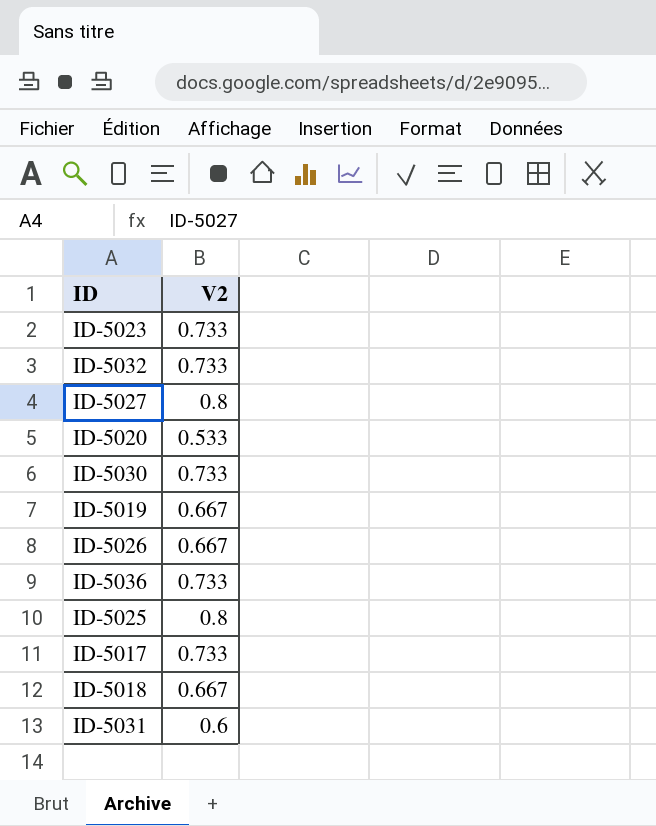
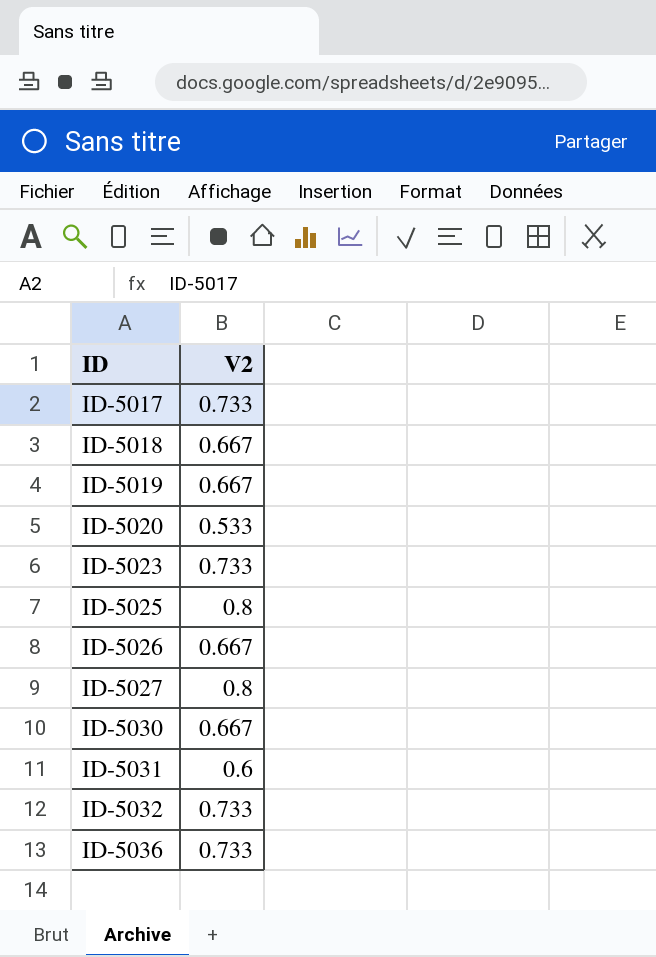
row order: none -> ID ascending
ID-5030 | V2: 0.733 -> 0.667

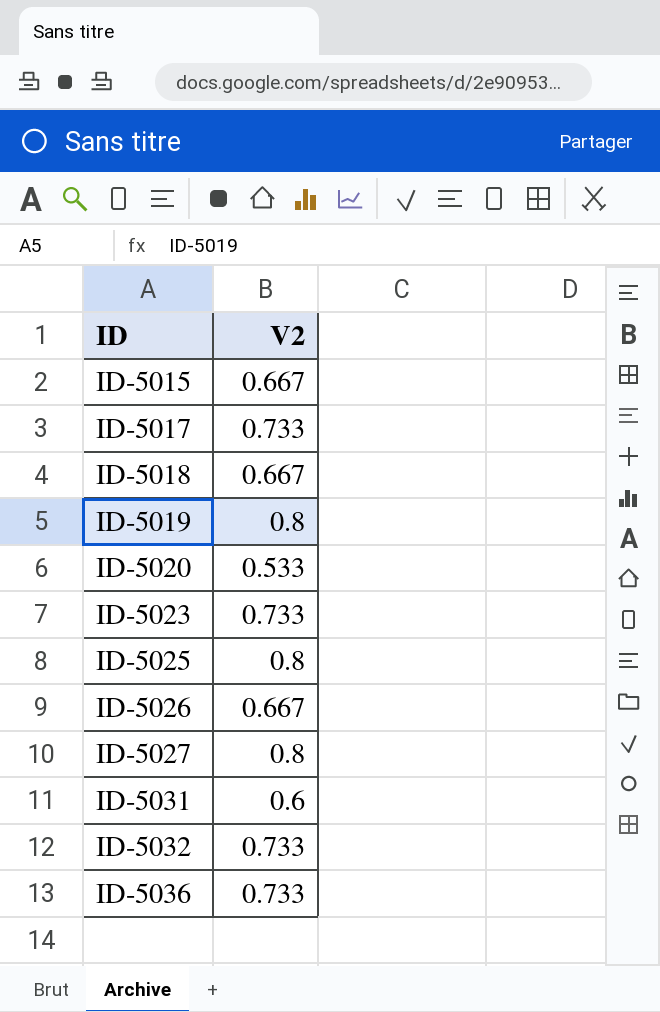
row ID-5030: 0.667 -> none
row ID-5015: none -> 0.667
ID-5019 | V2: 0.667 -> 0.8

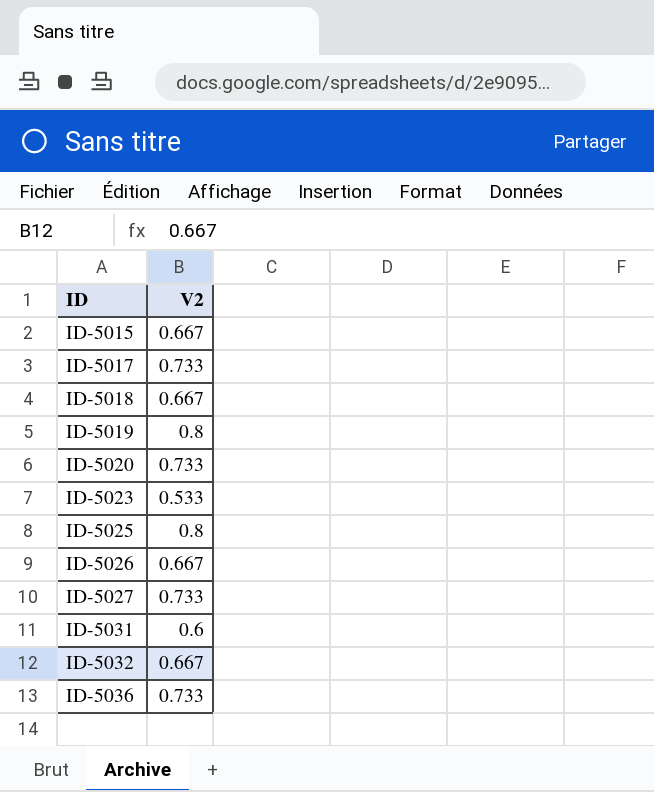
ID-5020 | V2: 0.533 -> 0.733
ID-5023 | V2: 0.733 -> 0.533
ID-5027 | V2: 0.8 -> 0.733
ID-5032 | V2: 0.733 -> 0.667

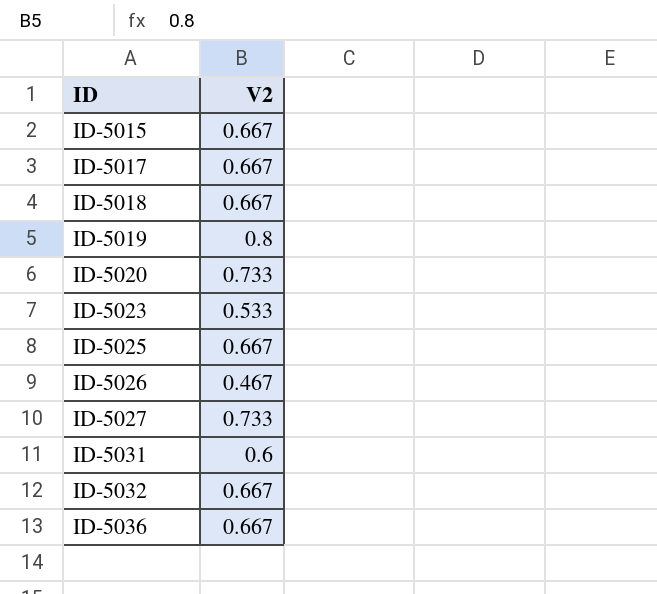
ID-5017 | V2: 0.733 -> 0.667
ID-5025 | V2: 0.8 -> 0.667
ID-5026 | V2: 0.667 -> 0.467
ID-5036 | V2: 0.733 -> 0.667

